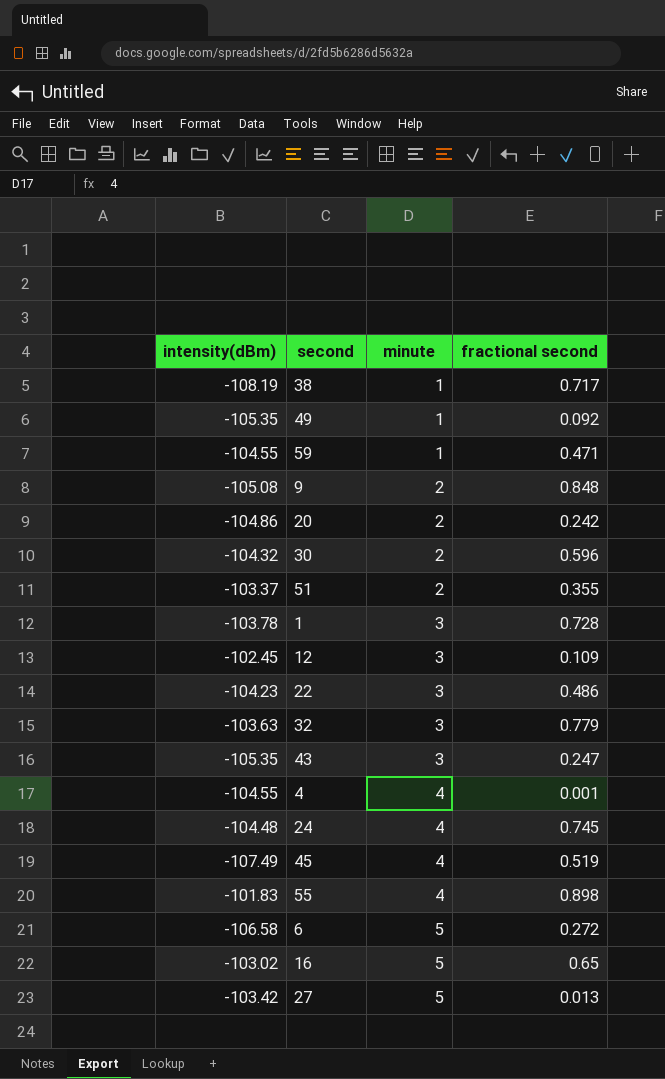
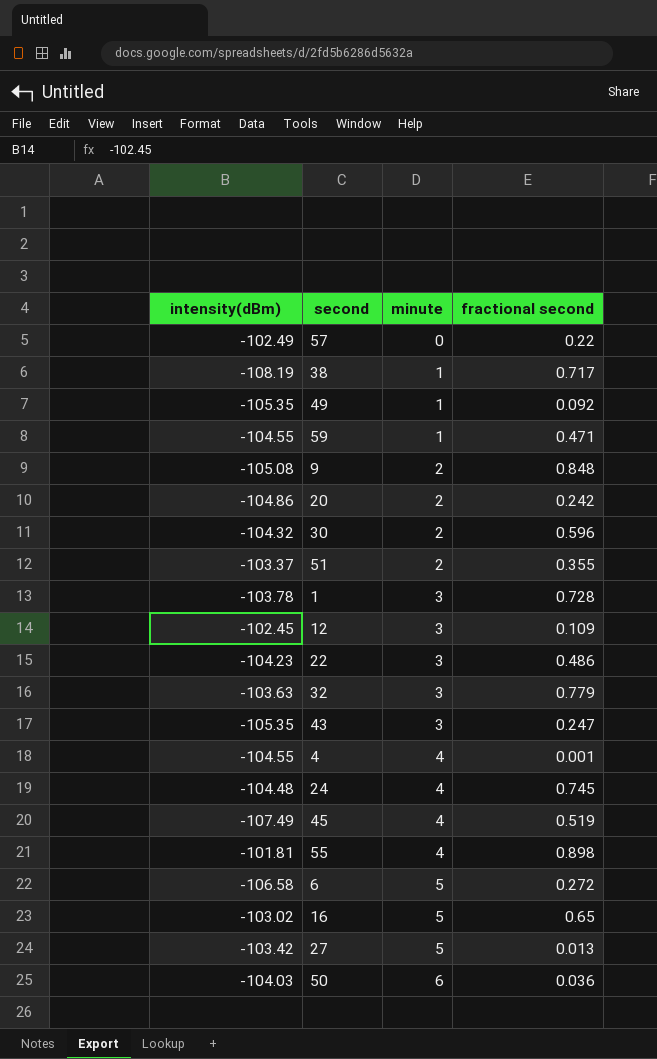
row 57: none -> -102.49 | 0 | 0.22
55 | intensity(dBm): -101.83 -> -101.81
row 50: none -> -104.03 | 6 | 0.036

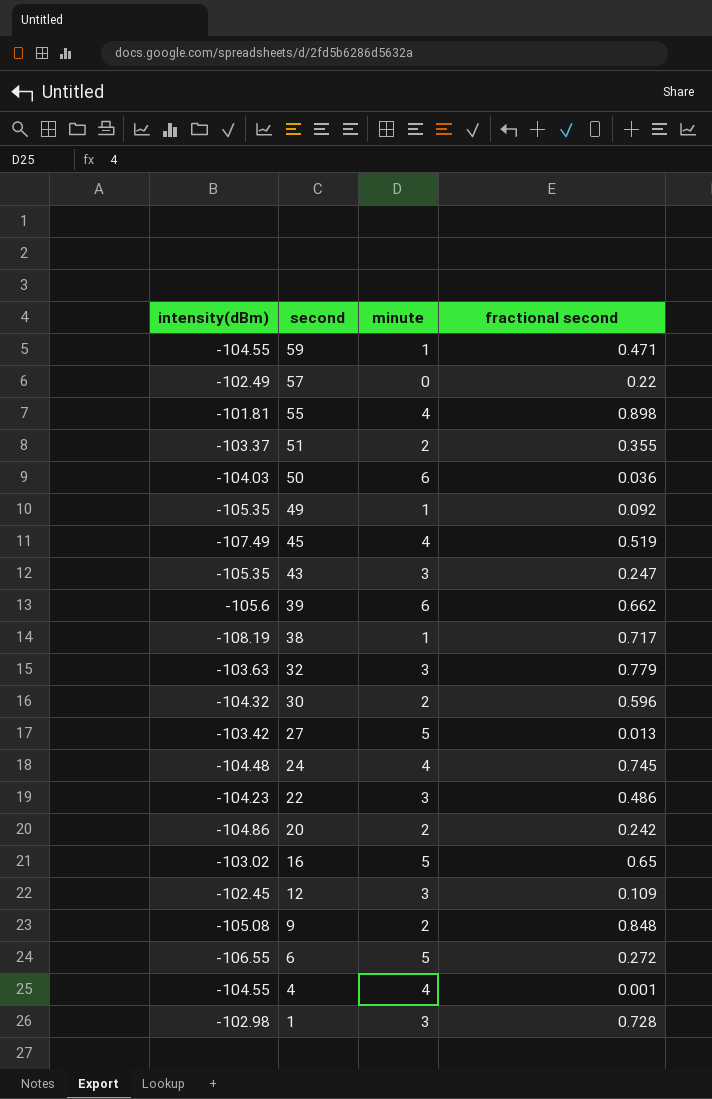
row order: minute ascending -> second descending
row 39: none -> -105.6 | 6 | 0.662
6 | intensity(dBm): -106.58 -> -106.55
1 | intensity(dBm): -103.78 -> -102.98

